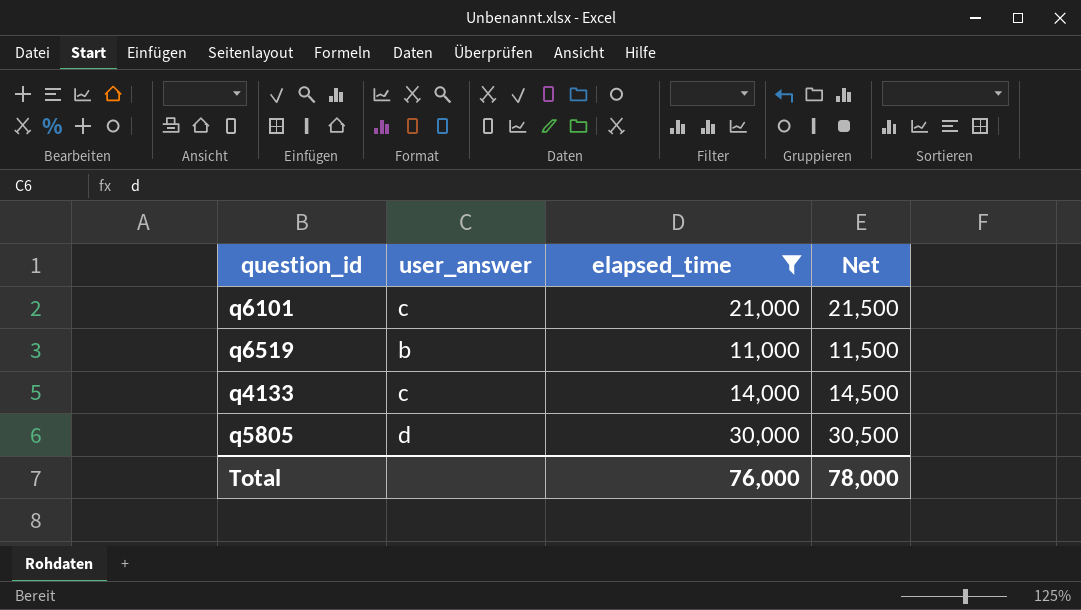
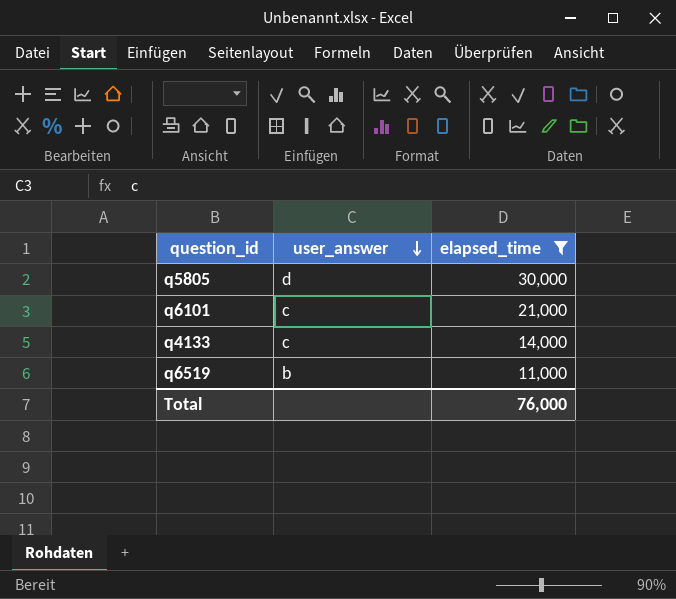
row order: none -> user_answer descending
column Net | formula: [elapsed_time] + 500 -> none

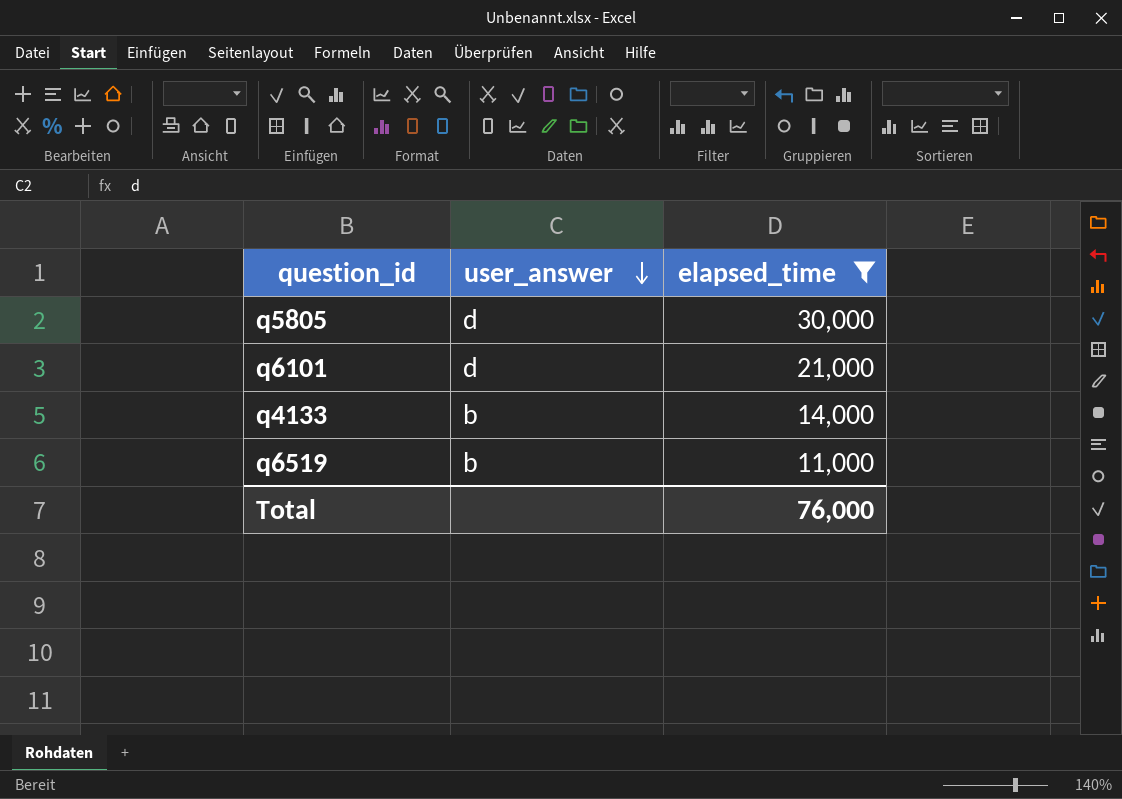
q6101 | user_answer: c -> d
q4133 | user_answer: c -> b

